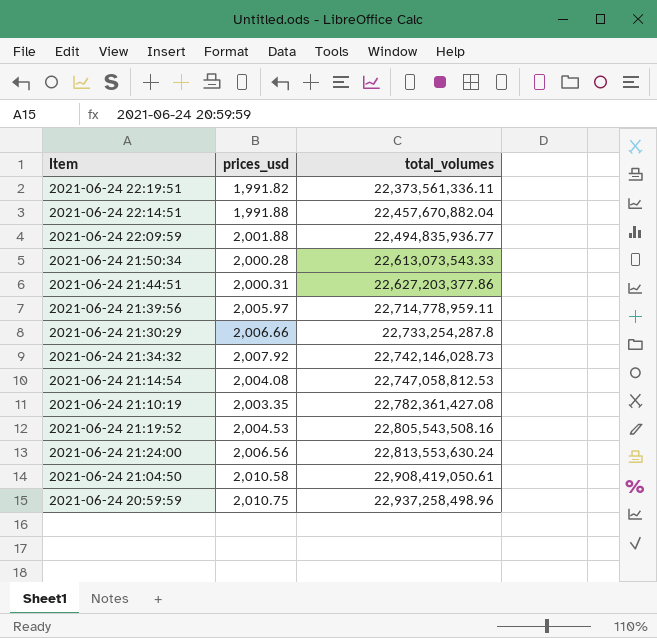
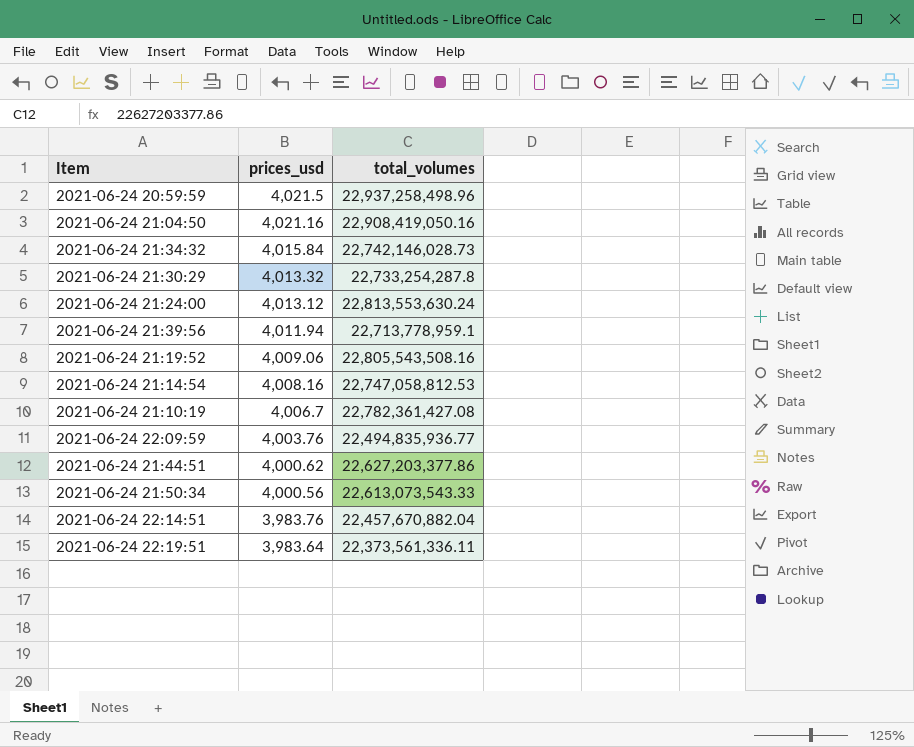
row order: total_volumes ascending -> prices_usd descending
2021-06-24 20:59:59 | prices_usd: 2,010.75 -> 4,021.5
2021-06-24 21:04:50 | prices_usd: 2,010.58 -> 4,021.16
2021-06-24 21:04:50 | total_volumes: 22,908,419,050.61 -> 22,908,419,050.16
2021-06-24 21:34:32 | prices_usd: 2,007.92 -> 4,015.84
2021-06-24 21:30:29 | prices_usd: 2,006.66 -> 4,013.32
2021-06-24 21:24:00 | prices_usd: 2,006.56 -> 4,013.12
2021-06-24 21:39:56 | prices_usd: 2,005.97 -> 4,011.94
2021-06-24 21:39:56 | total_volumes: 22,714,778,959.11 -> 22,713,778,959.1
2021-06-24 21:19:52 | prices_usd: 2,004.53 -> 4,009.06
2021-06-24 21:14:54 | prices_usd: 2,004.08 -> 4,008.16
2021-06-24 21:10:19 | prices_usd: 2,003.35 -> 4,006.7
2021-06-24 22:09:59 | prices_usd: 2,001.88 -> 4,003.76
2021-06-24 21:44:51 | prices_usd: 2,000.31 -> 4,000.62
2021-06-24 21:50:34 | prices_usd: 2,000.28 -> 4,000.56
2021-06-24 22:14:51 | prices_usd: 1,991.88 -> 3,983.76
2021-06-24 22:19:51 | prices_usd: 1,991.82 -> 3,983.64

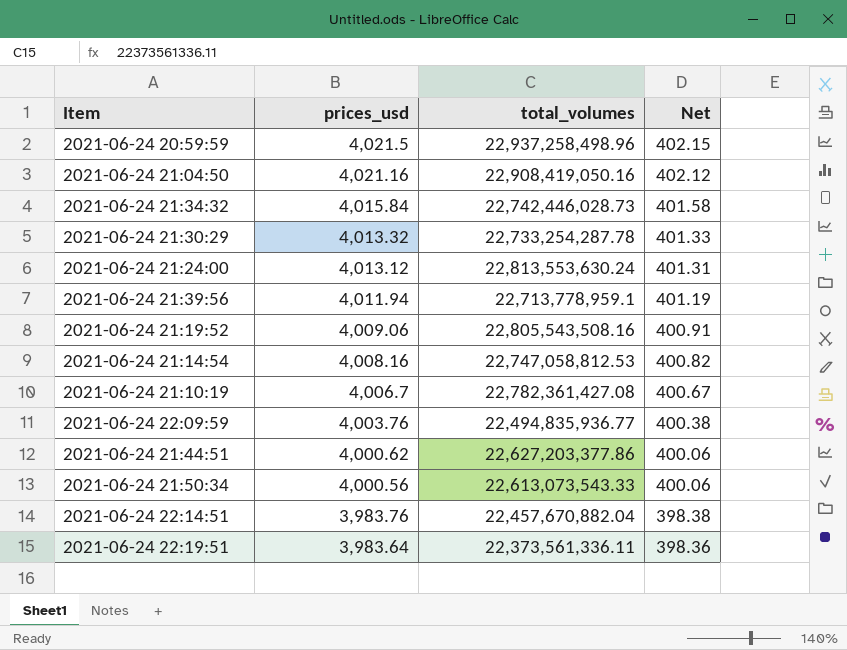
column Net | formula: none -> [prices_usd] * 0.1
2021-06-24 21:34:32 | total_volumes: 22,742,146,028.73 -> 22,742,446,028.73
2021-06-24 21:30:29 | total_volumes: 22,733,254,287.8 -> 22,733,254,287.78

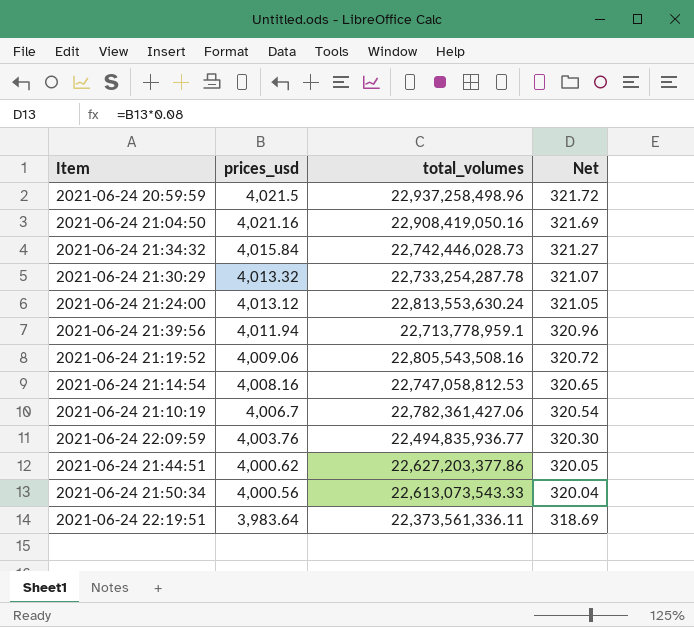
column Net | formula: [prices_usd] * 0.1 -> [prices_usd] * 0.08
row 2021-06-24 22:14:51: 3,983.76 | 22,457,670,882.04 | 398.38 -> none
2021-06-24 21:10:19 | total_volumes: 22,782,361,427.08 -> 22,782,361,427.06

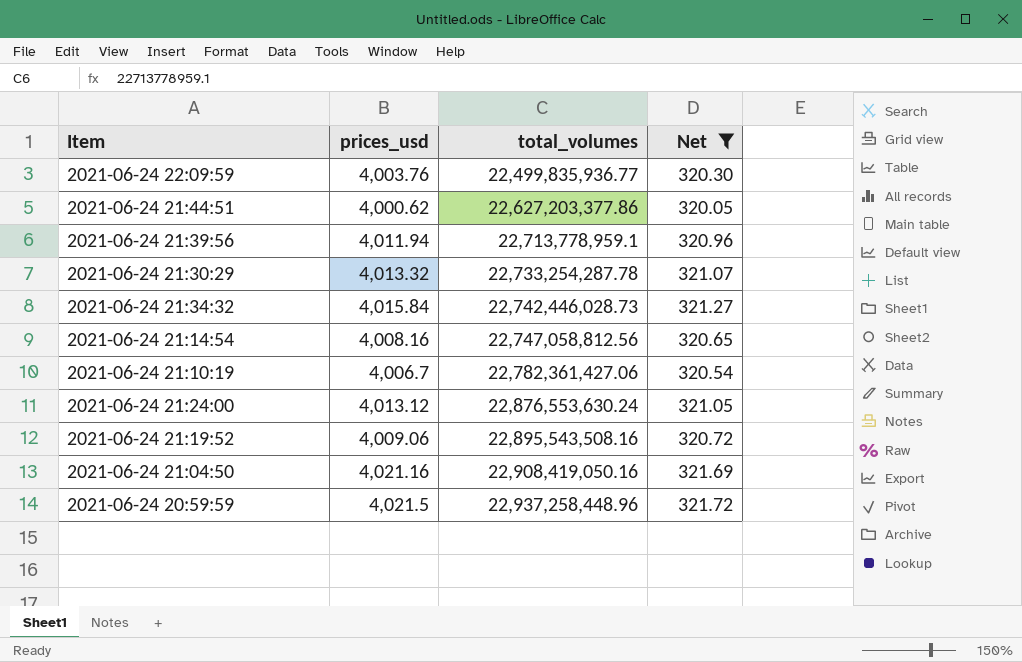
filter: none -> Net >= 320.05
row order: prices_usd descending -> total_volumes ascending
2021-06-24 22:09:59 | total_volumes: 22,494,835,936.77 -> 22,499,835,936.77
2021-06-24 21:14:54 | total_volumes: 22,747,058,812.53 -> 22,747,058,812.56
2021-06-24 21:24:00 | total_volumes: 22,813,553,630.24 -> 22,876,553,630.24
2021-06-24 21:19:52 | total_volumes: 22,805,543,508.16 -> 22,895,543,508.16
2021-06-24 20:59:59 | total_volumes: 22,937,258,498.96 -> 22,937,258,448.96

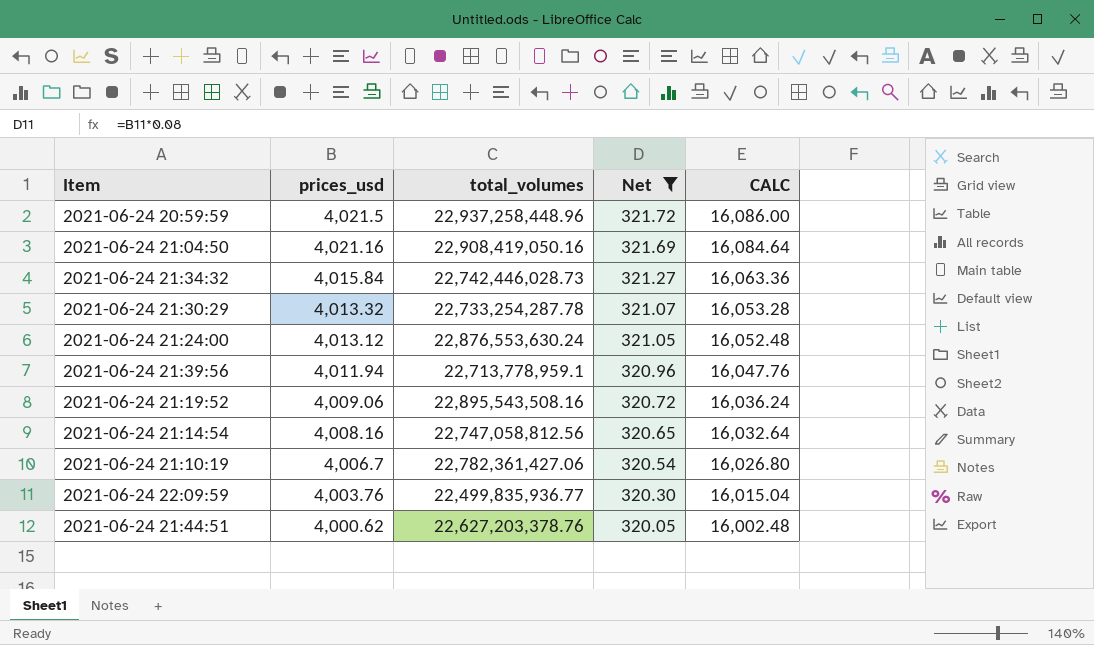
row order: total_volumes ascending -> prices_usd descending
column CALC | formula: none -> [prices_usd] * 4
2021-06-24 21:44:51 | total_volumes: 22,627,203,377.86 -> 22,627,203,378.76

